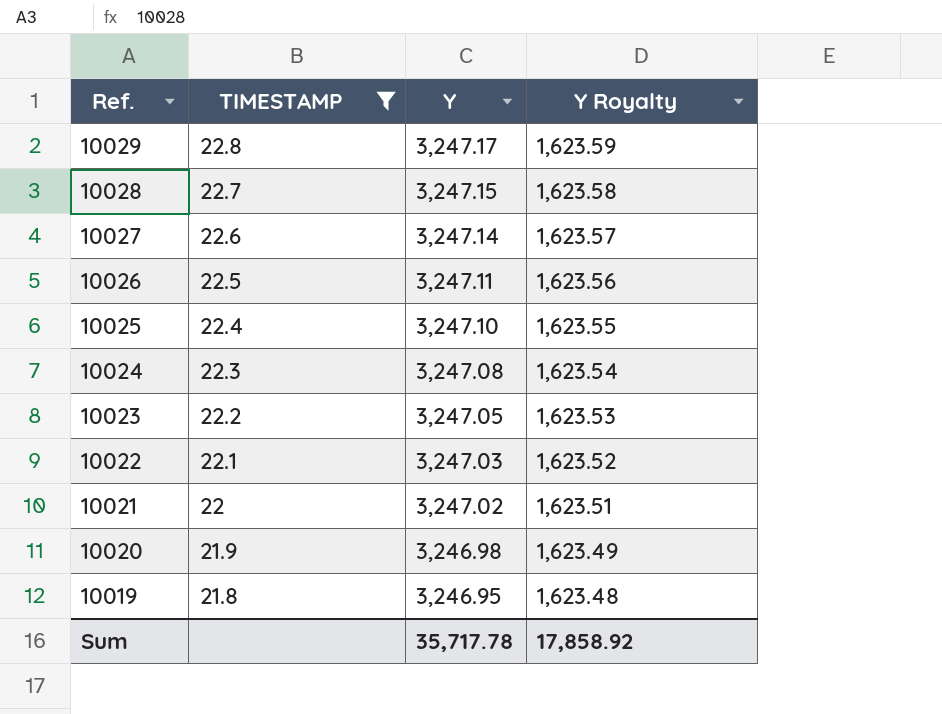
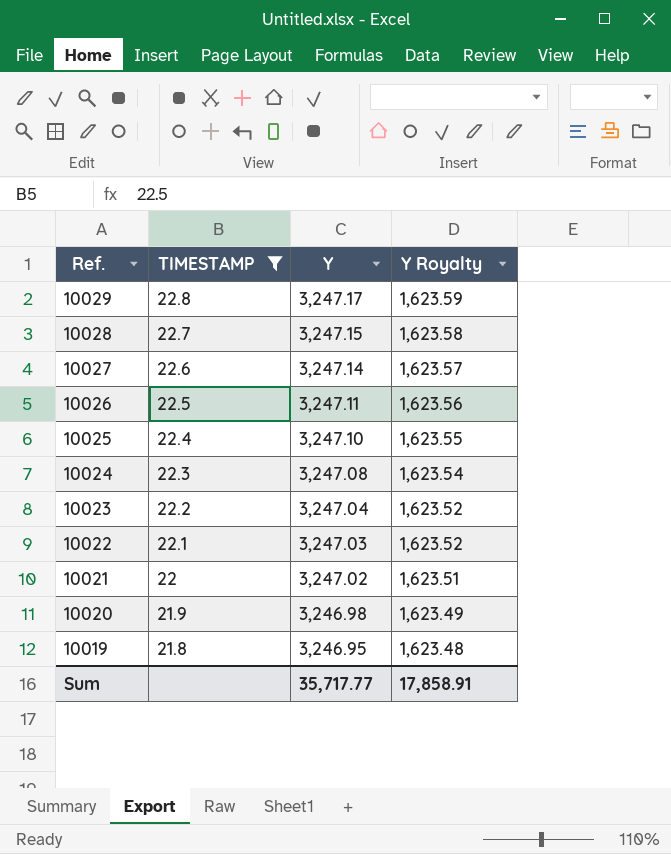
10023 | Y: 3,247.05 -> 3,247.04
10023 | Y Royalty: 1,623.53 -> 1,623.52
Sum | Y: 35,717.78 -> 35,717.77
Sum | Y Royalty: 17,858.92 -> 17,858.91

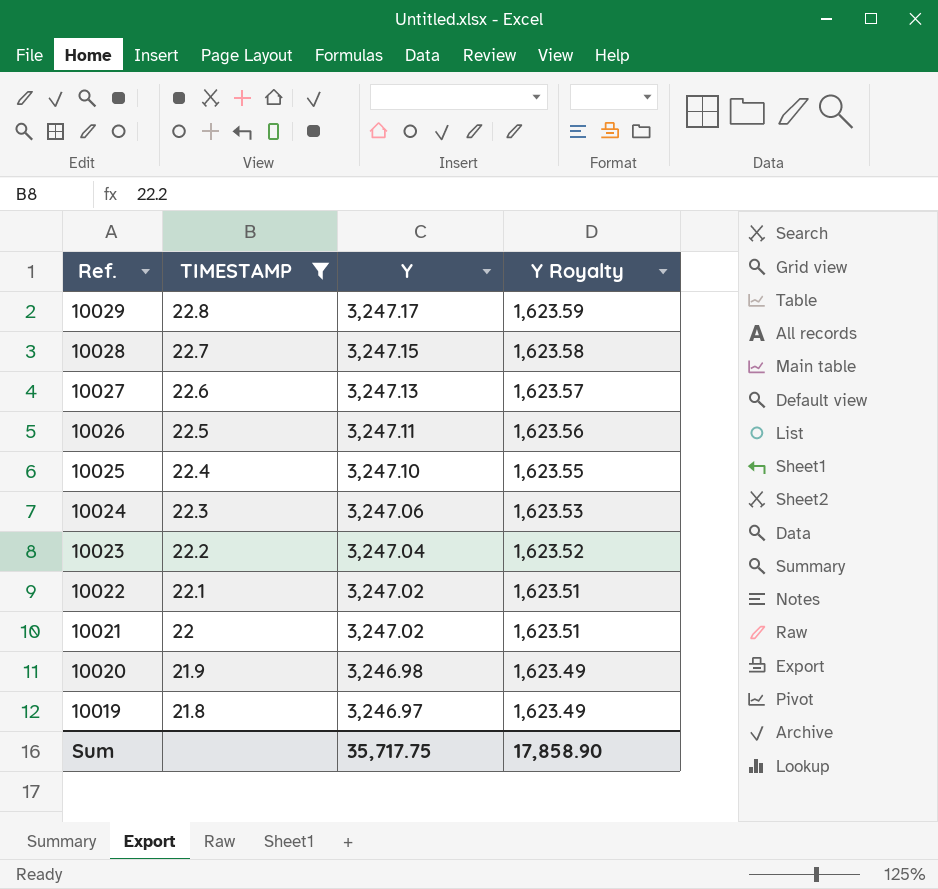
10027 | Y: 3,247.14 -> 3,247.13
10024 | Y: 3,247.08 -> 3,247.06
10024 | Y Royalty: 1,623.54 -> 1,623.53
10022 | Y: 3,247.03 -> 3,247.02
10022 | Y Royalty: 1,623.52 -> 1,623.51
10019 | Y: 3,246.95 -> 3,246.97
10019 | Y Royalty: 1,623.48 -> 1,623.49
Sum | Y: 35,717.77 -> 35,717.75
Sum | Y Royalty: 17,858.91 -> 17,858.90

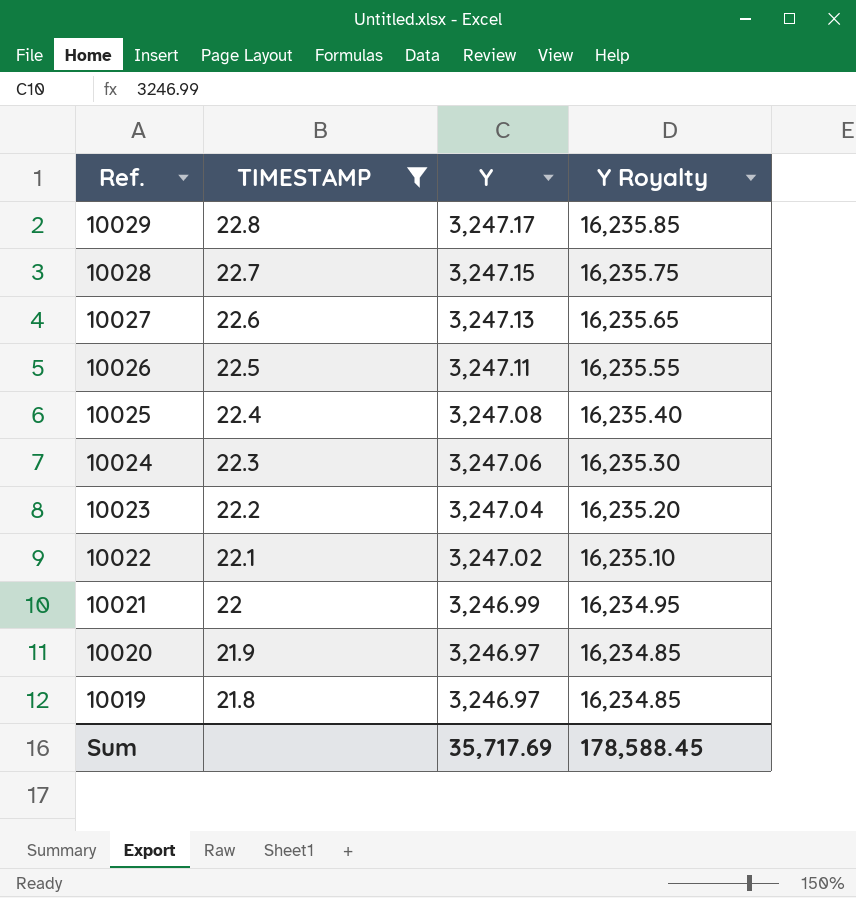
column Y Royalty | formula: [Y] * 0.5 -> [Y] * 5
10025 | Y: 3,247.10 -> 3,247.08
10021 | Y: 3,247.02 -> 3,246.99
10020 | Y: 3,246.98 -> 3,246.97
Sum | Y: 35,717.75 -> 35,717.69
Sum | Y Royalty: 17,858.90 -> 178,588.45

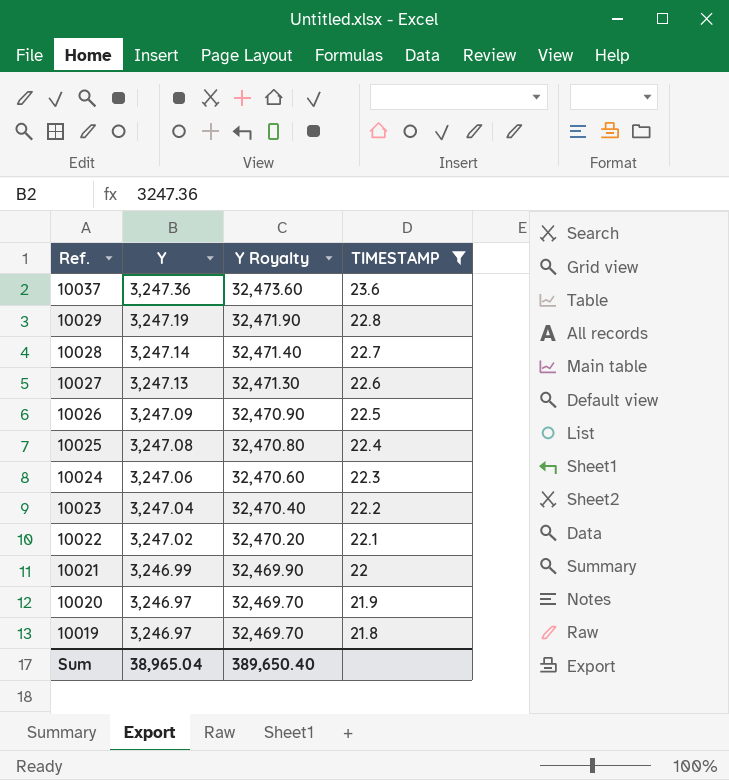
column Y Royalty | formula: [Y] * 5 -> [Y] * 10
column TIMESTAMP | position: 2 -> 4
row 10037: none -> 3,247.36 | 32,473.60 | 23.6
10029 | Y: 3,247.17 -> 3,247.19
10028 | Y: 3,247.15 -> 3,247.14
10026 | Y: 3,247.11 -> 3,247.09
Sum | Y: 35,717.69 -> 38,965.04
Sum | Y Royalty: 178,588.45 -> 389,650.40

